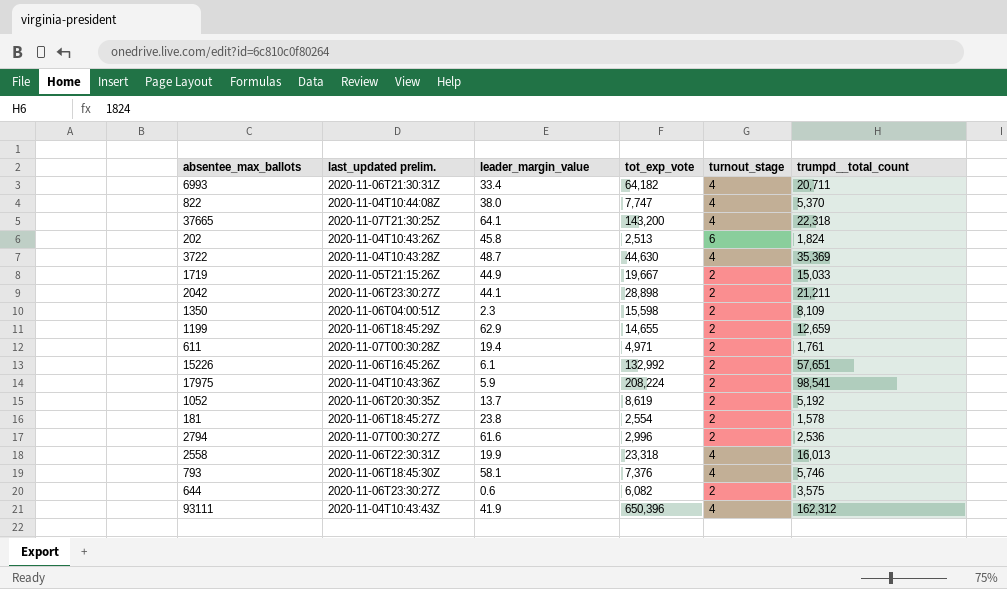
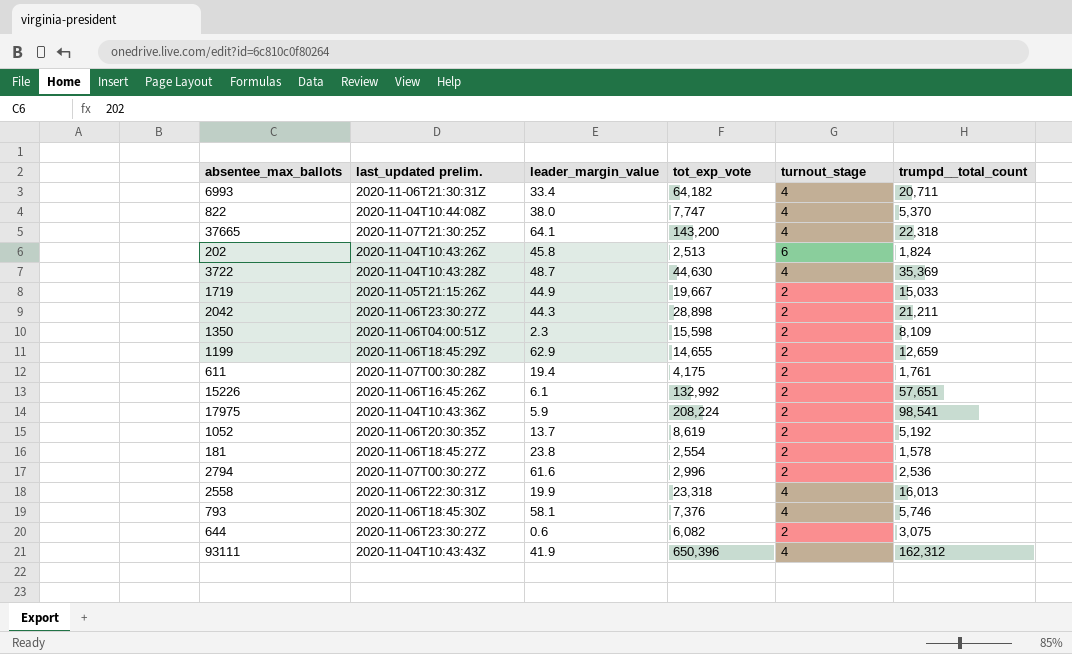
2042 | leader_margin_value: 44.1 -> 44.3
611 | tot_exp_vote: 4,971 -> 4,175
644 | trumpd__total_count: 3,575 -> 3,075

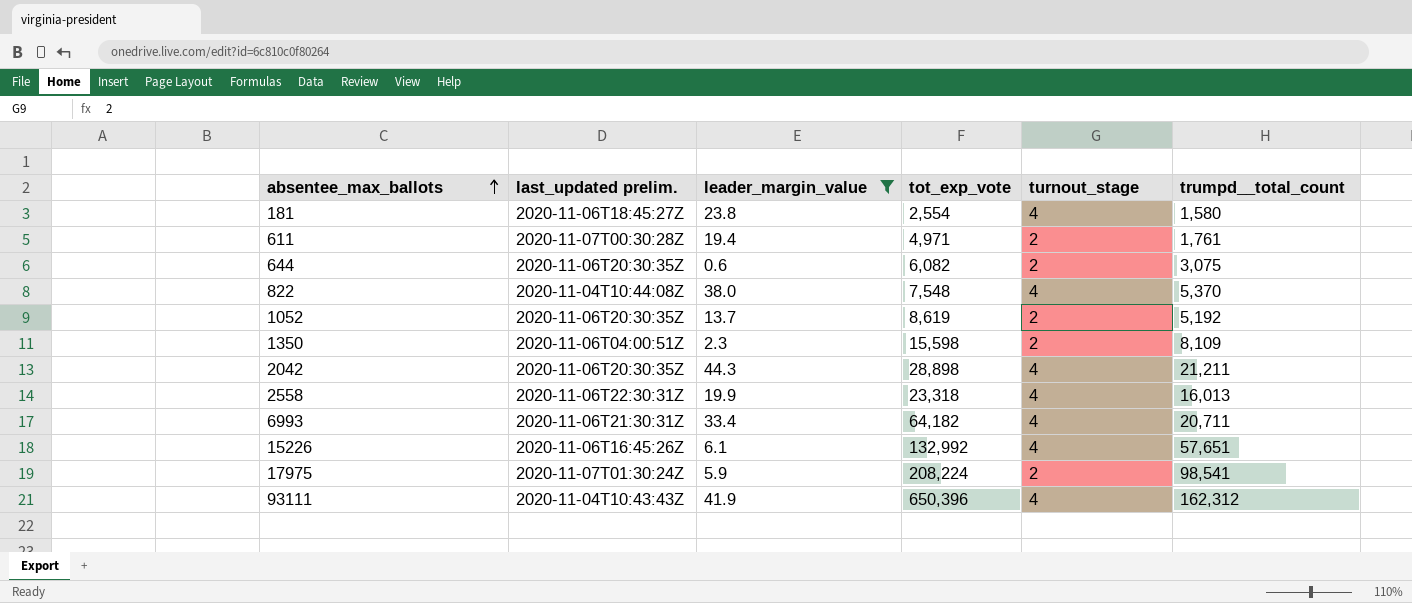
filter: none -> leader_margin_value <= 44.3
row order: none -> absentee_max_ballots ascending
181 | turnout_stage: 2 -> 4
181 | trumpd__total_count: 1,578 -> 1,580
611 | tot_exp_vote: 4,175 -> 4,971
644 | last_updated prelim.: 2020-11-06T23:30:27Z -> 2020-11-06T20:30:35Z
822 | tot_exp_vote: 7,747 -> 7,548
2042 | last_updated prelim.: 2020-11-06T23:30:27Z -> 2020-11-06T20:30:35Z
2042 | turnout_stage: 2 -> 4
15226 | turnout_stage: 2 -> 4
17975 | last_updated prelim.: 2020-11-04T10:43:36Z -> 2020-11-07T01:30:24Z

